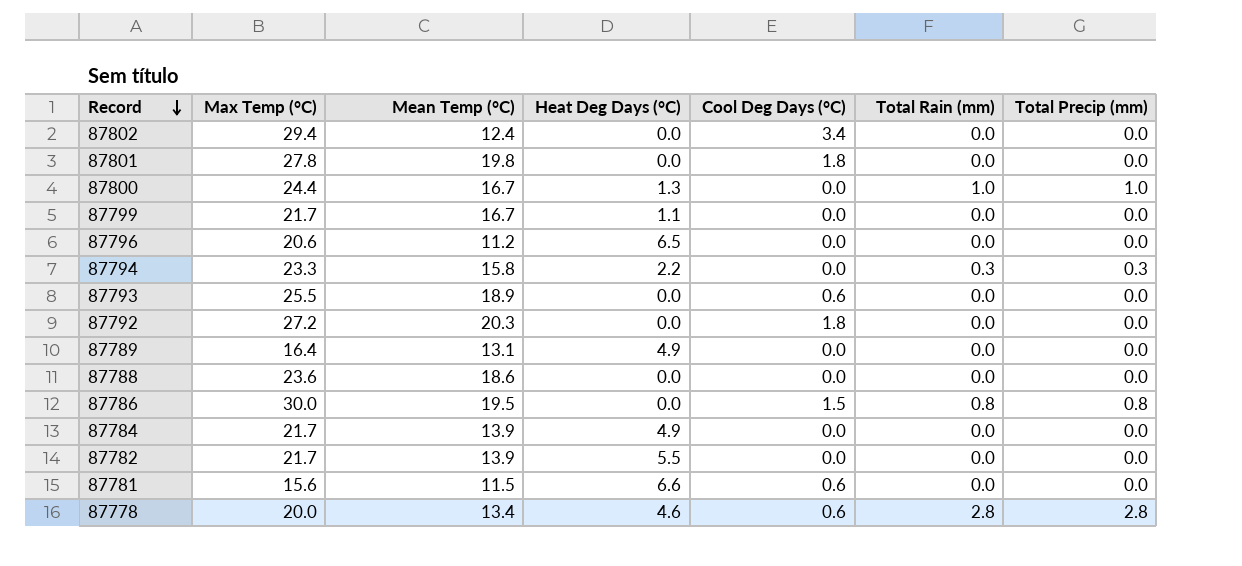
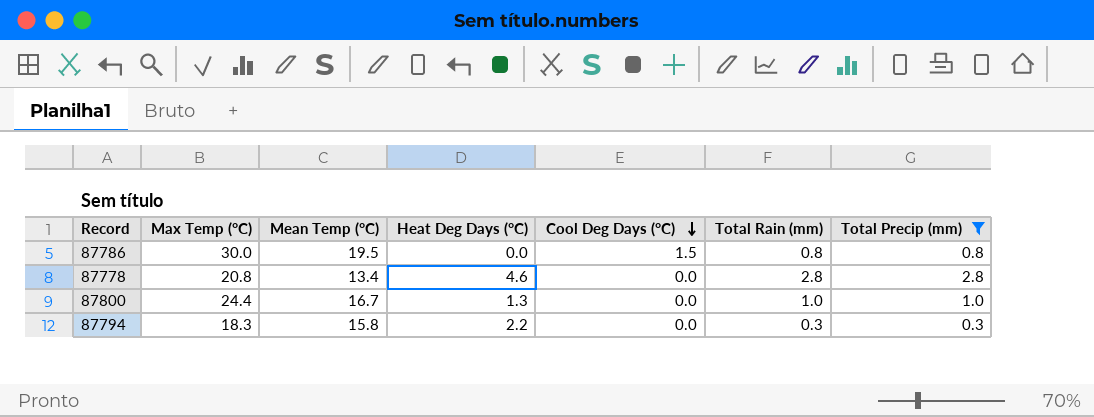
filter: none -> Total Precip (mm) != 0.0
row order: Record descending -> Cool Deg Days (°C) descending
87778 | Max Temp (°C): 20.0 -> 20.8
87778 | Cool Deg Days (°C): 0.6 -> 0.0
87794 | Max Temp (°C): 23.3 -> 18.3

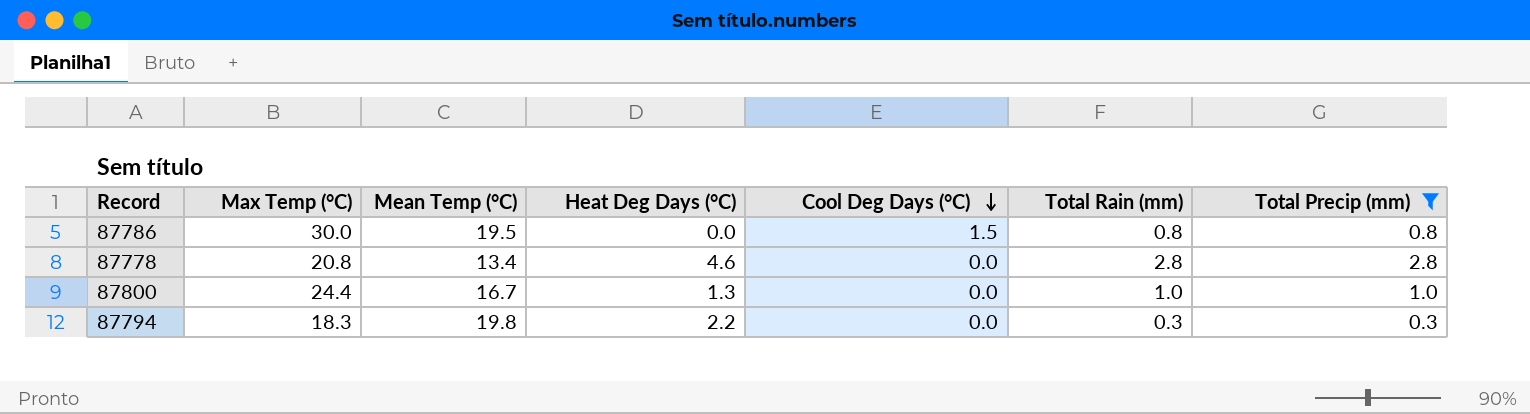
87794 | Mean Temp (°C): 15.8 -> 19.8

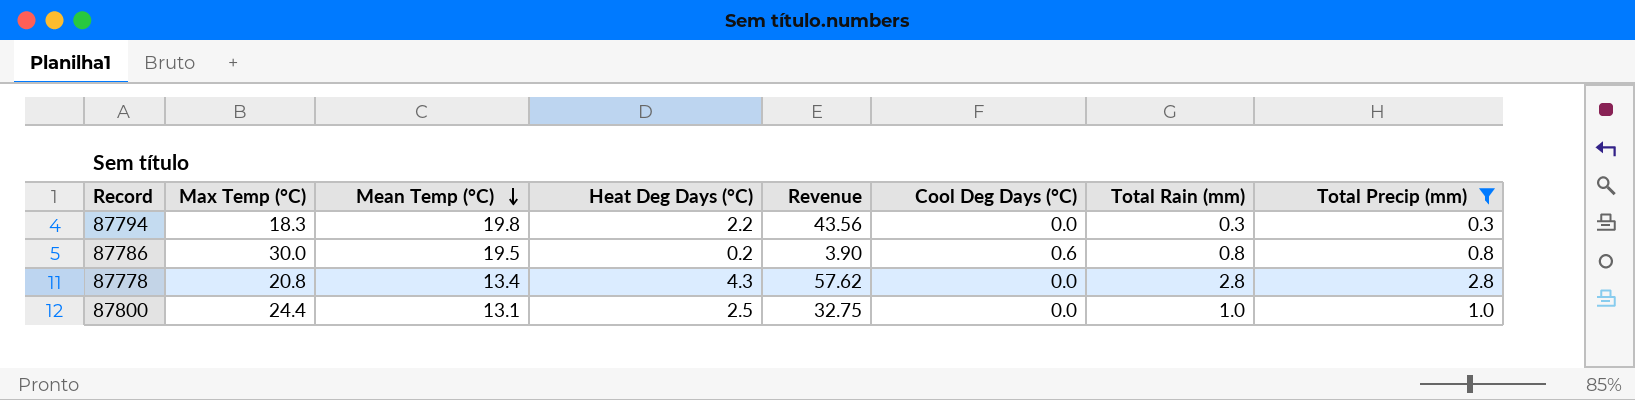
row order: Cool Deg Days (°C) descending -> Mean Temp (°C) descending
column Revenue | formula: none -> [Mean Temp (°C)] * [Heat Deg Days (°C)]
87786 | Heat Deg Days (°C): 0.0 -> 0.2
87786 | Cool Deg Days (°C): 1.5 -> 0.6
87778 | Heat Deg Days (°C): 4.6 -> 4.3
87800 | Mean Temp (°C): 16.7 -> 13.1
87800 | Heat Deg Days (°C): 1.3 -> 2.5

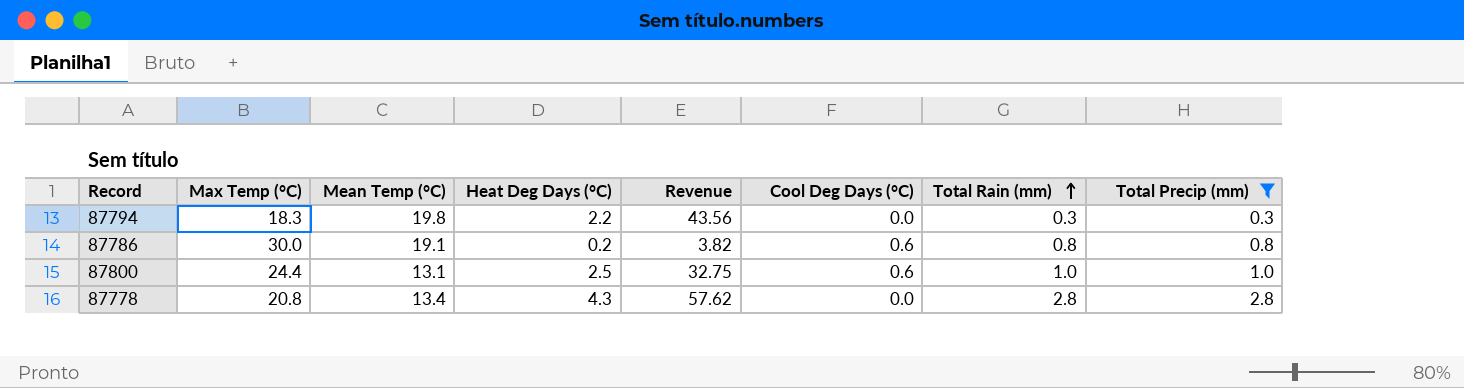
row order: Mean Temp (°C) descending -> Total Rain (mm) ascending
87786 | Mean Temp (°C): 19.5 -> 19.1
87786 | Revenue: 3.90 -> 3.82
87800 | Cool Deg Days (°C): 0.0 -> 0.6

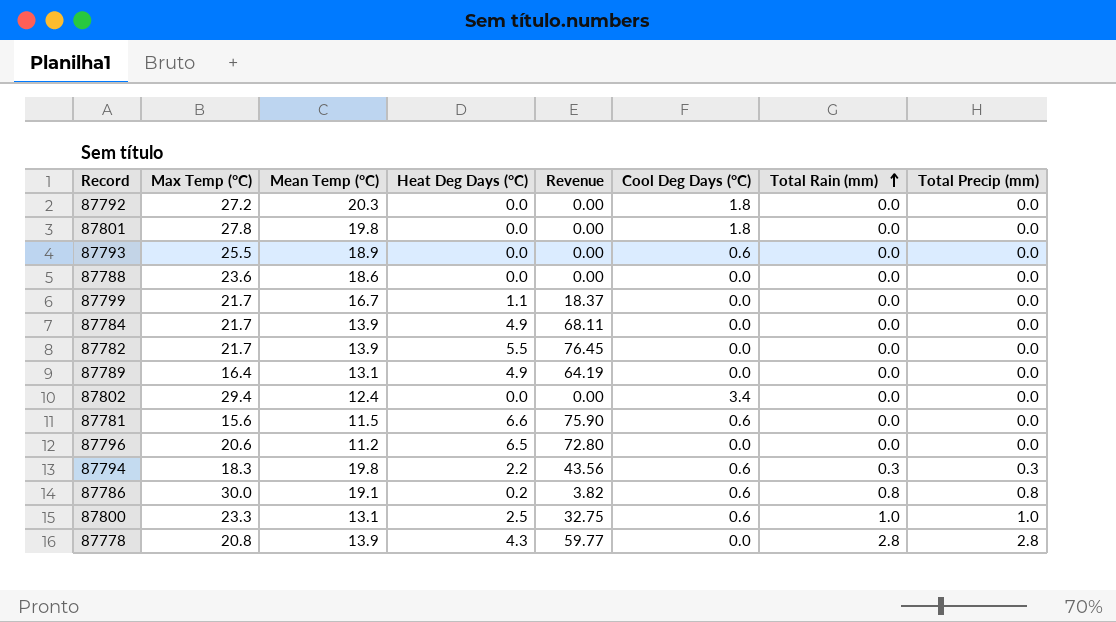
filter: Total Precip (mm) != 0.0 -> none
87794 | Cool Deg Days (°C): 0.0 -> 0.6
87800 | Max Temp (°C): 24.4 -> 23.3
87778 | Mean Temp (°C): 13.4 -> 13.9
87778 | Revenue: 57.62 -> 59.77

